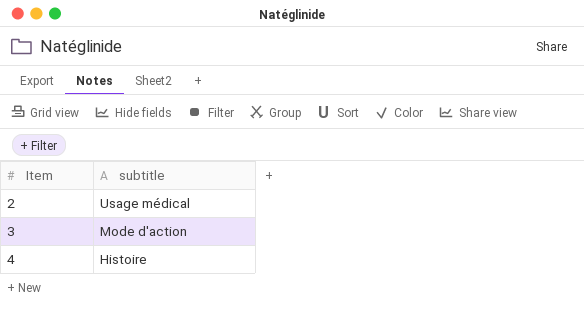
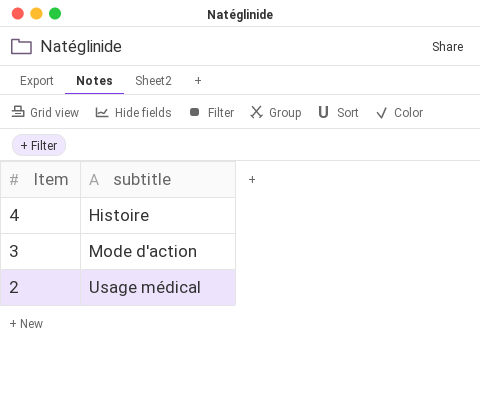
row order: Item ascending -> Item descending

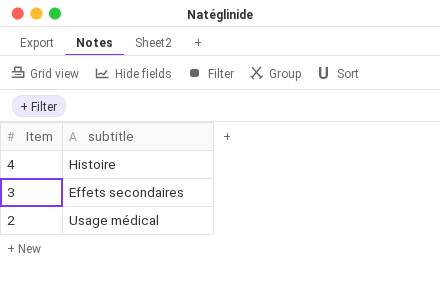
3 | subtitle: Mode d'action -> Effets secondaires

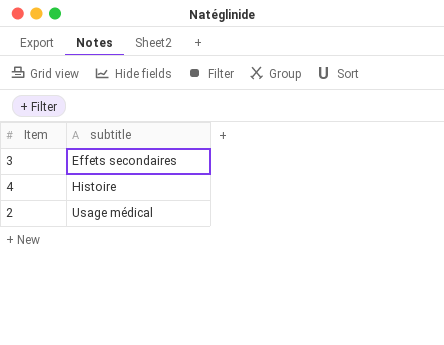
row order: Item descending -> subtitle ascending

